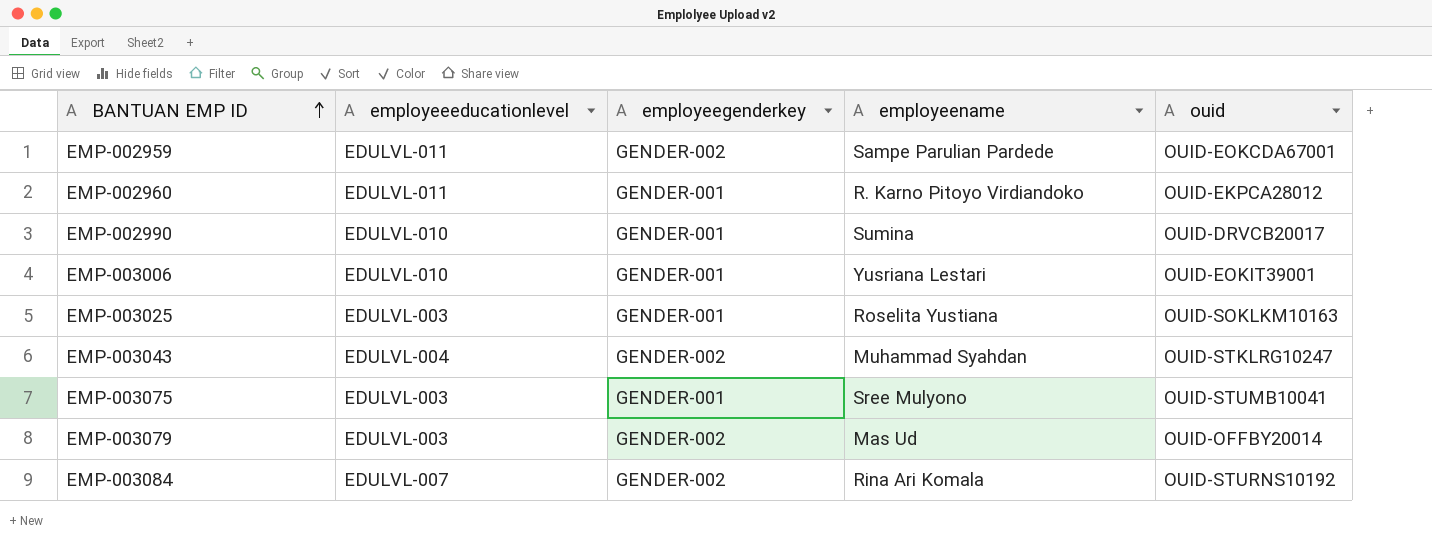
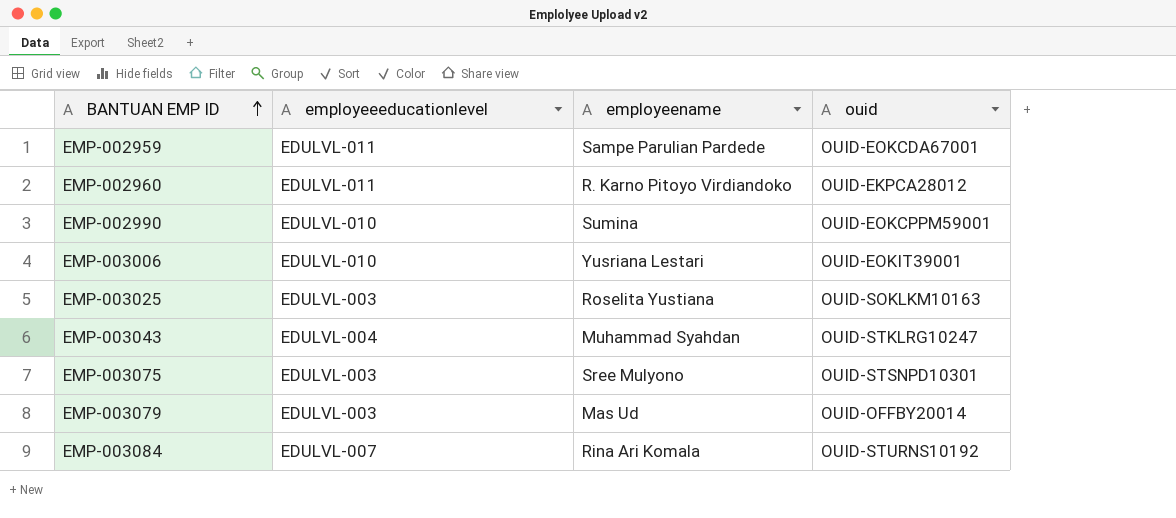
column employeegenderkey | position: 3 -> none
EMP-002990 | ouid: OUID-DRVCB20017 -> OUID-EOKCPPM59001
EMP-003075 | ouid: OUID-STUMB10041 -> OUID-STSNPD10301

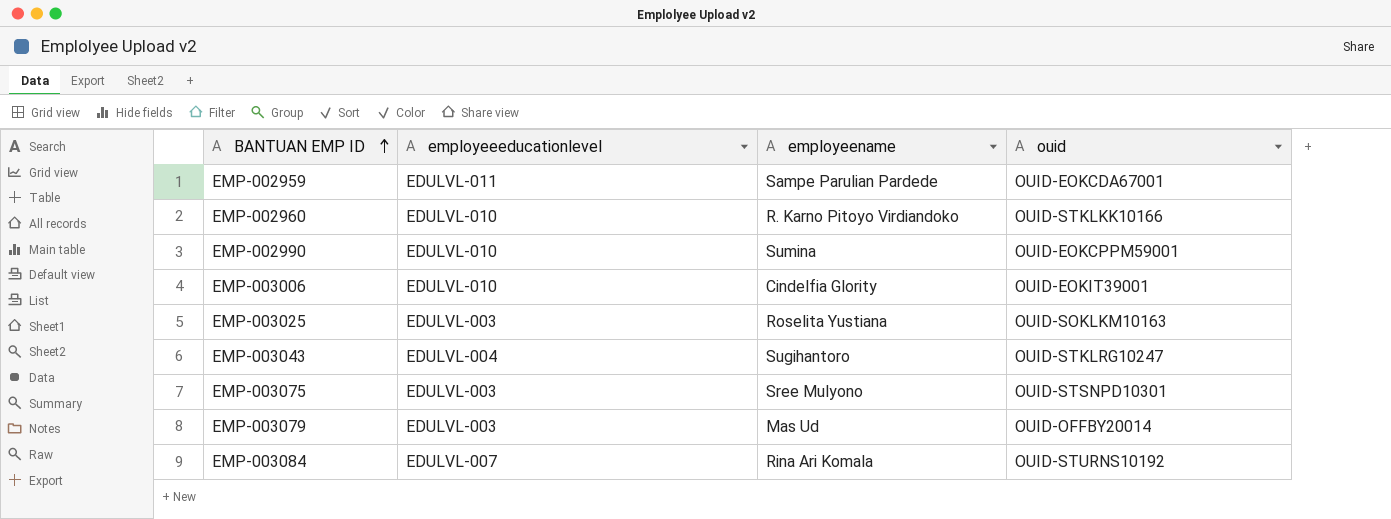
EMP-002960 | employeeeducationlevel: EDULVL-011 -> EDULVL-010
EMP-002960 | ouid: OUID-EKPCA28012 -> OUID-STKLKK10166
EMP-003006 | employeename: Yusriana Lestari -> Cindelfia Glority
EMP-003043 | employeename: Muhammad Syahdan -> Sugihantoro

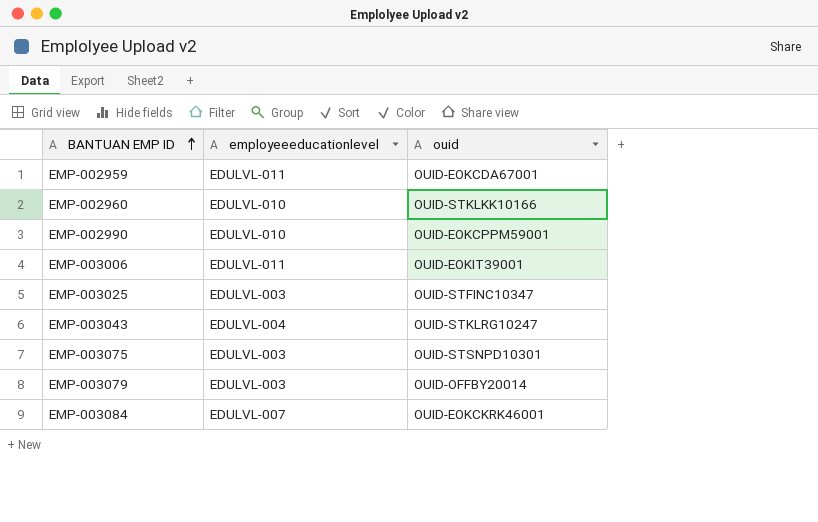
column employeename | position: 3 -> none
EMP-003006 | employeeeducationlevel: EDULVL-010 -> EDULVL-011
EMP-003025 | ouid: OUID-SOKLKM10163 -> OUID-STFINC10347
EMP-003084 | ouid: OUID-STURNS10192 -> OUID-EOKCKRK46001

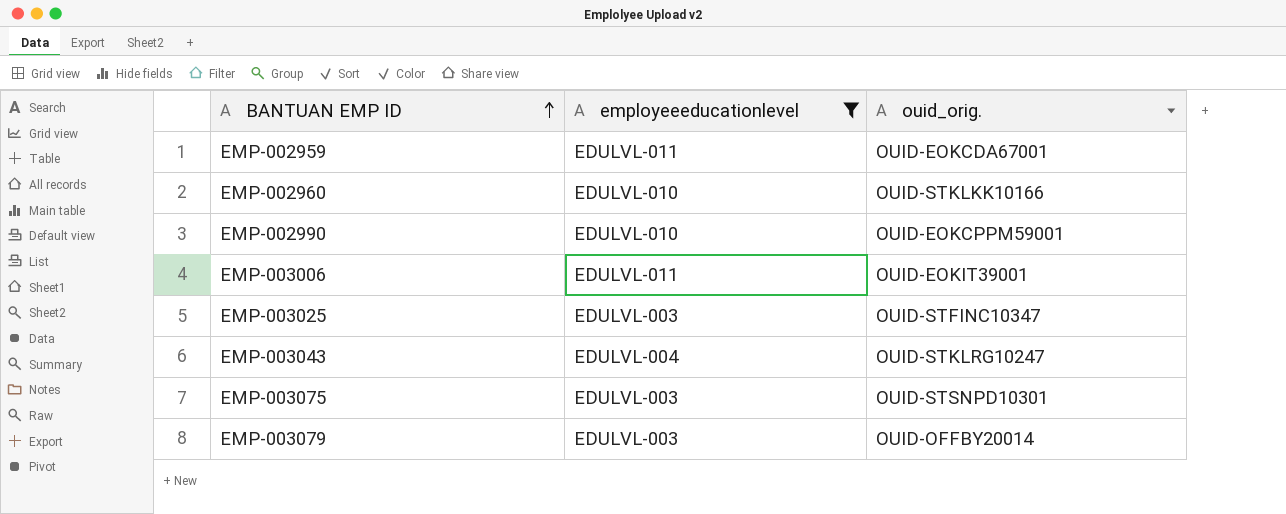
filter: none -> employeeeducationlevel != EDULVL-007
column name: ouid -> ouid_orig.

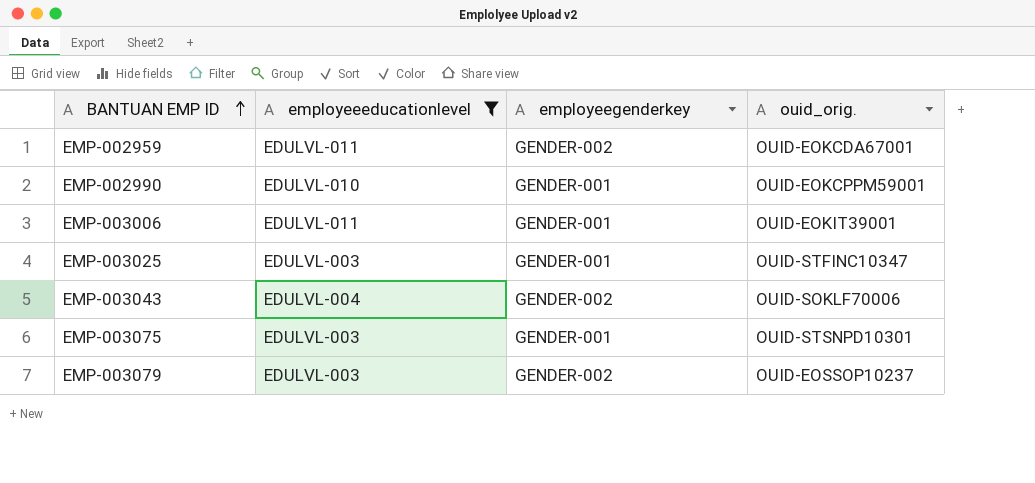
column employeegenderkey | position: none -> 3
row EMP-002960: EDULVL-010 | OUID-STKLKK10166 -> none
EMP-003043 | ouid_orig.: OUID-STKLRG10247 -> OUID-SOKLF70006
EMP-003079 | ouid_orig.: OUID-OFFBY20014 -> OUID-EOSSOP10237

